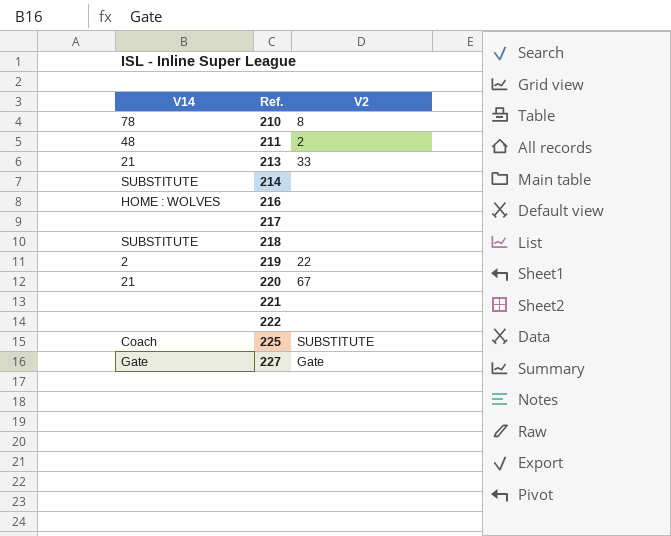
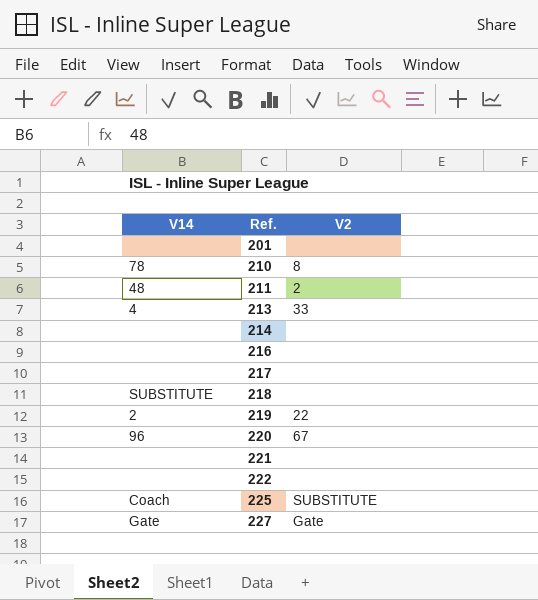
row 201: none -> none | none
213 | V14: 21 -> 4
214 | V14: SUBSTITUTE -> none
216 | V14: HOME : WOLVES -> none
220 | V14: 21 -> 96

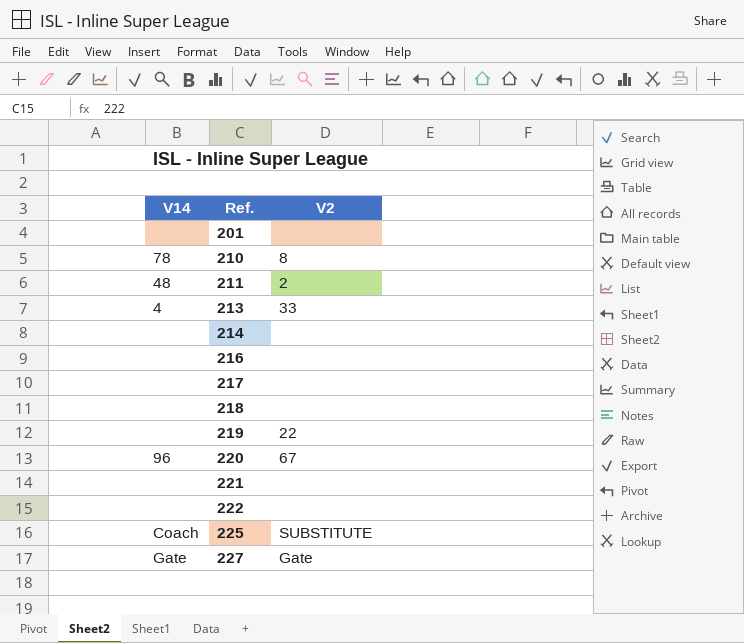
218 | V14: SUBSTITUTE -> none
219 | V14: 2 -> none

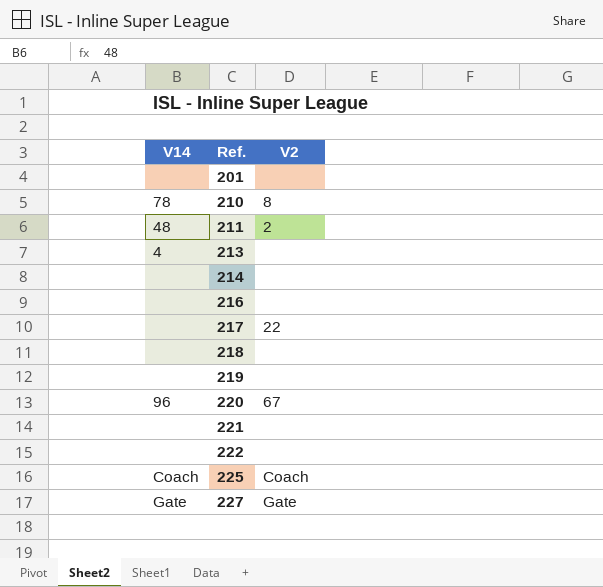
213 | V2: 33 -> none
217 | V2: none -> 22
219 | V2: 22 -> none
225 | V2: SUBSTITUTE -> Coach

